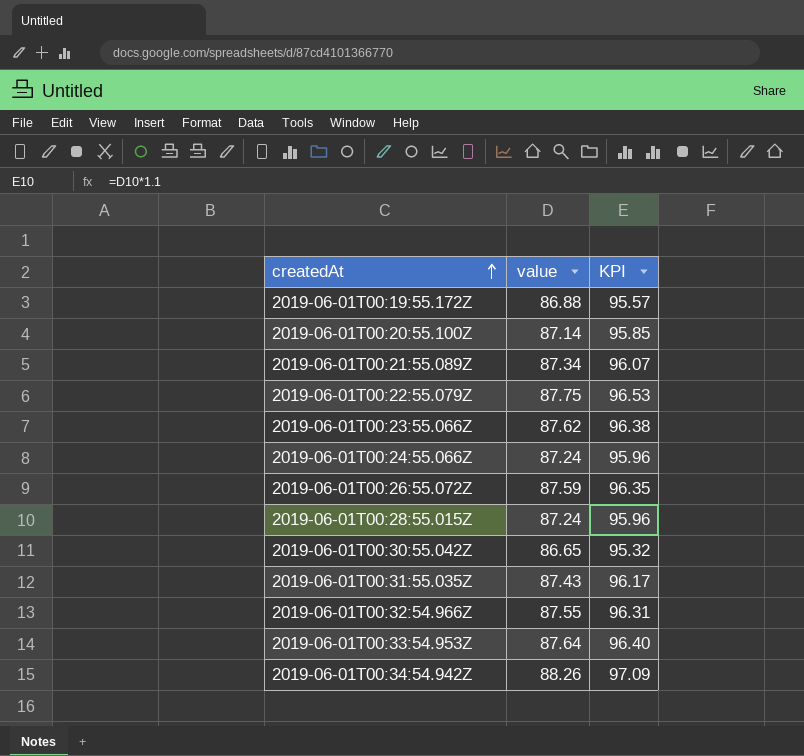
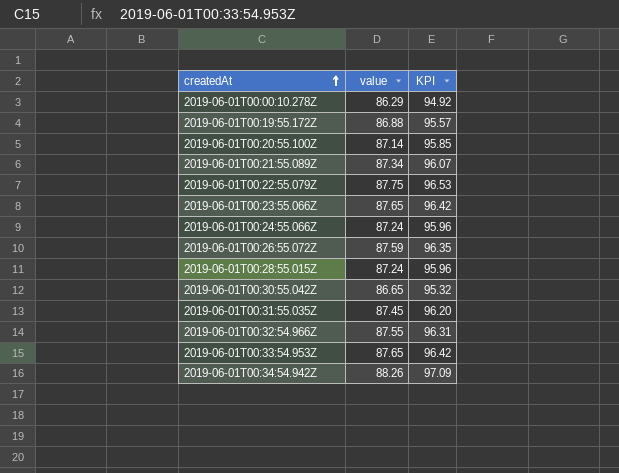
row 2019-06-01T00:00:10.278Z: none -> 86.29 | 94.92
2019-06-01T00:23:55.066Z | value: 87.62 -> 87.65
2019-06-01T00:23:55.066Z | KPI: 96.38 -> 96.42
2019-06-01T00:31:55.035Z | value: 87.43 -> 87.45
2019-06-01T00:31:55.035Z | KPI: 96.17 -> 96.20
2019-06-01T00:33:54.953Z | value: 87.64 -> 87.65
2019-06-01T00:33:54.953Z | KPI: 96.40 -> 96.42

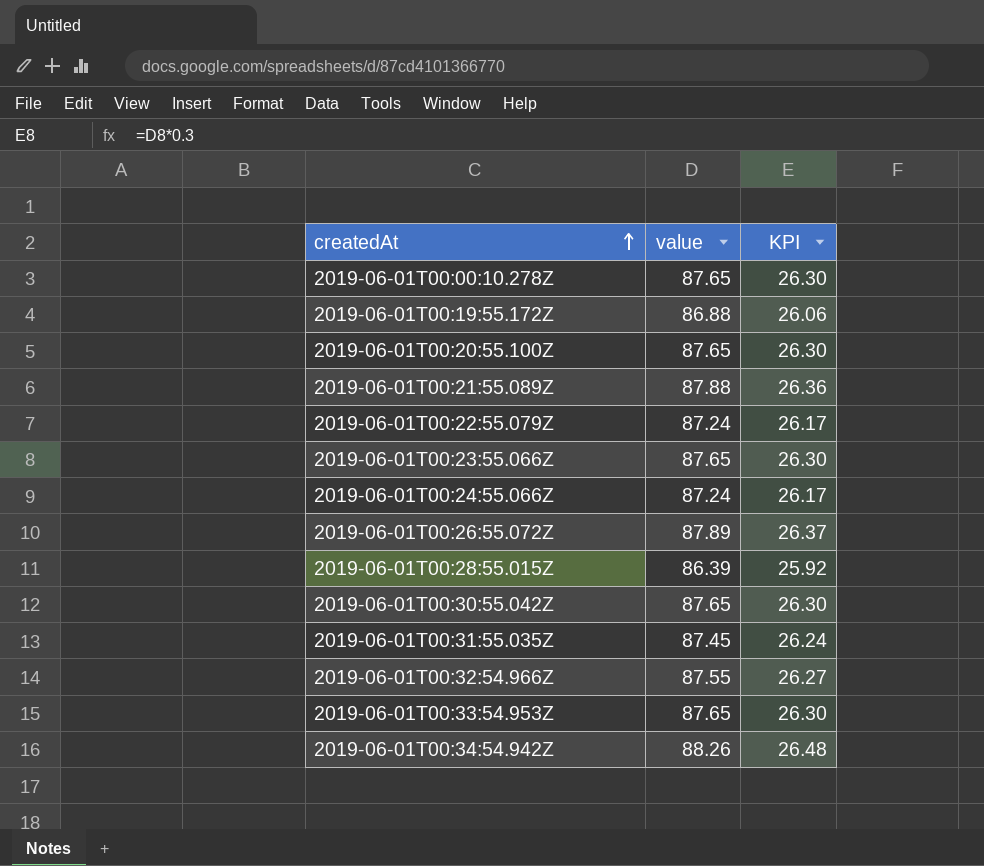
column KPI | formula: [value] * 1.1 -> [value] * 0.3
2019-06-01T00:00:10.278Z | value: 86.29 -> 87.65
2019-06-01T00:20:55.100Z | value: 87.14 -> 87.65
2019-06-01T00:21:55.089Z | value: 87.34 -> 87.88
2019-06-01T00:22:55.079Z | value: 87.75 -> 87.24
2019-06-01T00:26:55.072Z | value: 87.59 -> 87.89
2019-06-01T00:28:55.015Z | value: 87.24 -> 86.39
2019-06-01T00:30:55.042Z | value: 86.65 -> 87.65

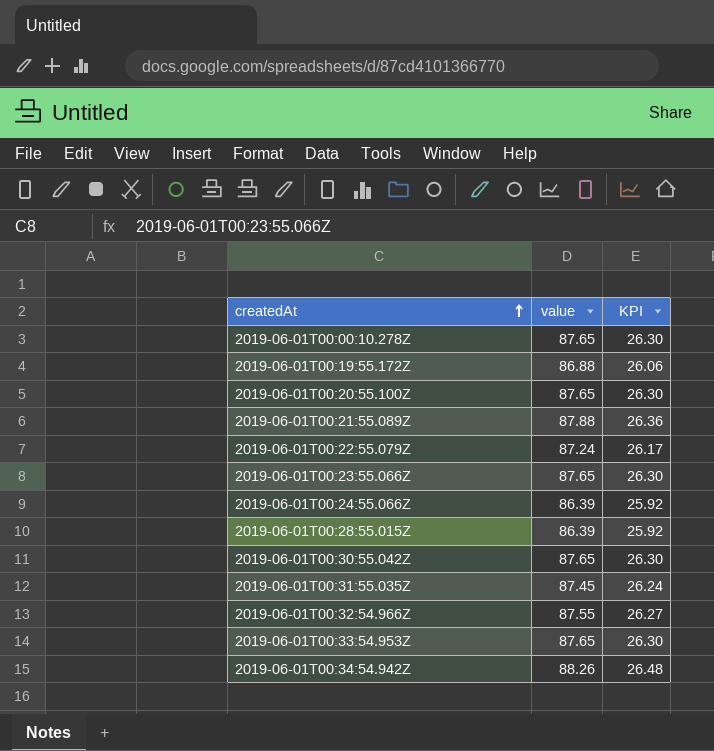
row 2019-06-01T00:26:55.072Z: 87.89 | 26.37 -> none
2019-06-01T00:24:55.066Z | value: 87.24 -> 86.39
2019-06-01T00:24:55.066Z | KPI: 26.17 -> 25.92

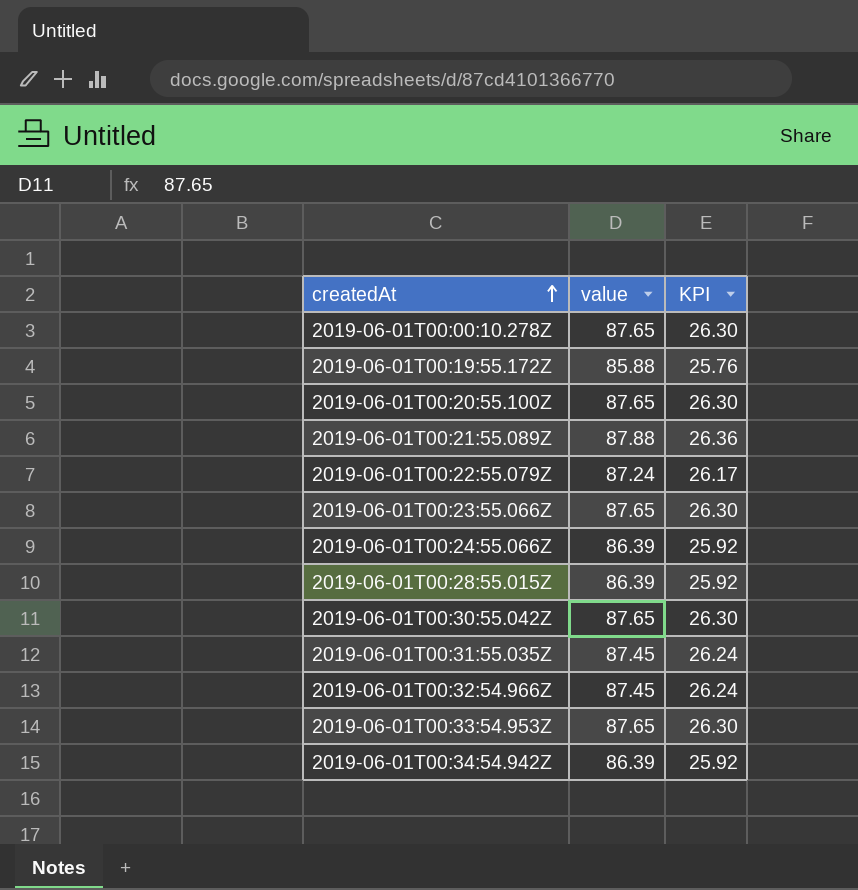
2019-06-01T00:19:55.172Z | value: 86.88 -> 85.88
2019-06-01T00:19:55.172Z | KPI: 26.06 -> 25.76
2019-06-01T00:32:54.966Z | value: 87.55 -> 87.45
2019-06-01T00:32:54.966Z | KPI: 26.27 -> 26.24
2019-06-01T00:34:54.942Z | value: 88.26 -> 86.39
2019-06-01T00:34:54.942Z | KPI: 26.48 -> 25.92

